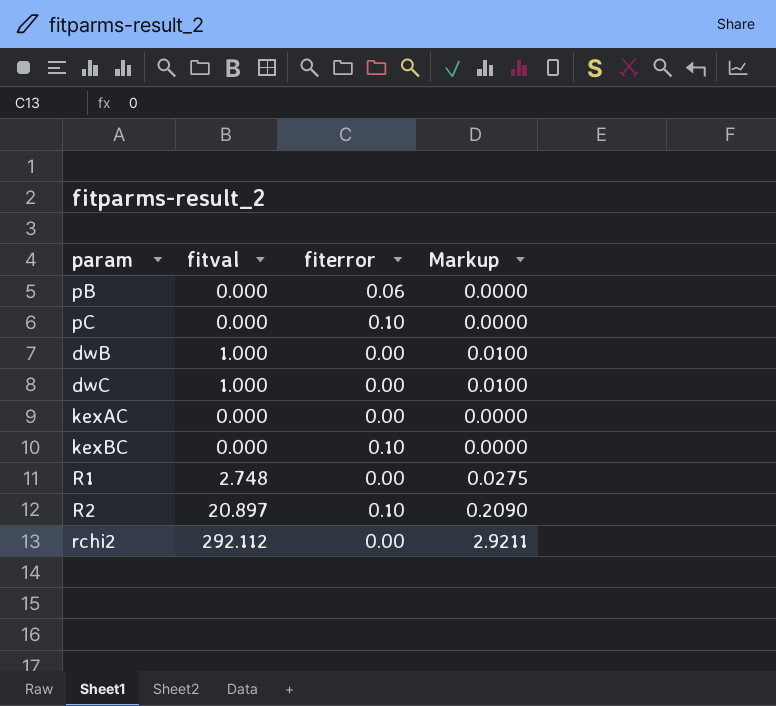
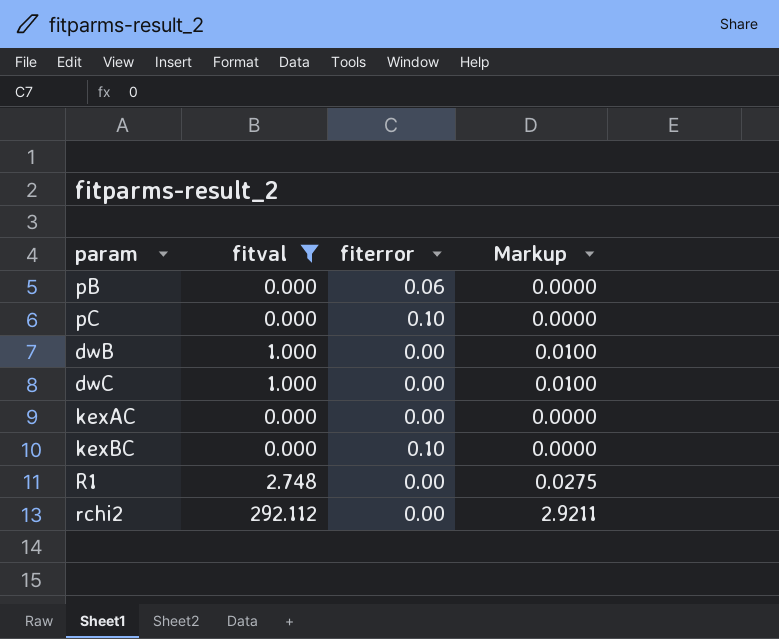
filter: none -> fitval != 20.897

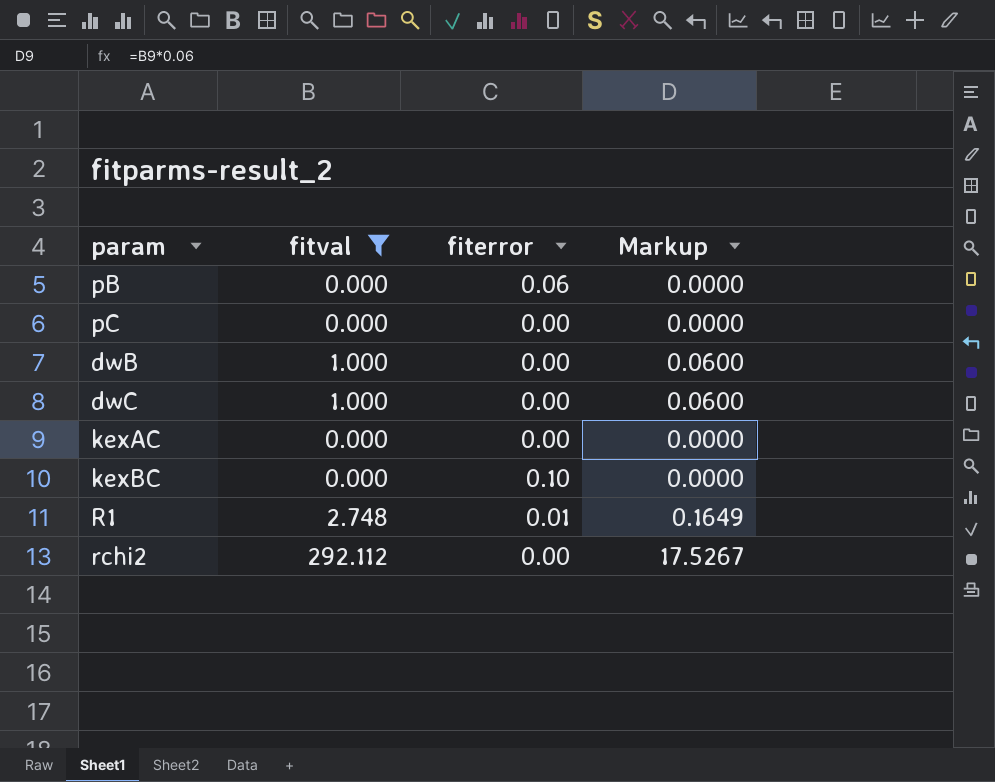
column Markup | formula: [fitval] * 0.01 -> [fitval] * 0.06
pC | fiterror: 0.10 -> 0.00
R1 | fiterror: 0.00 -> 0.01

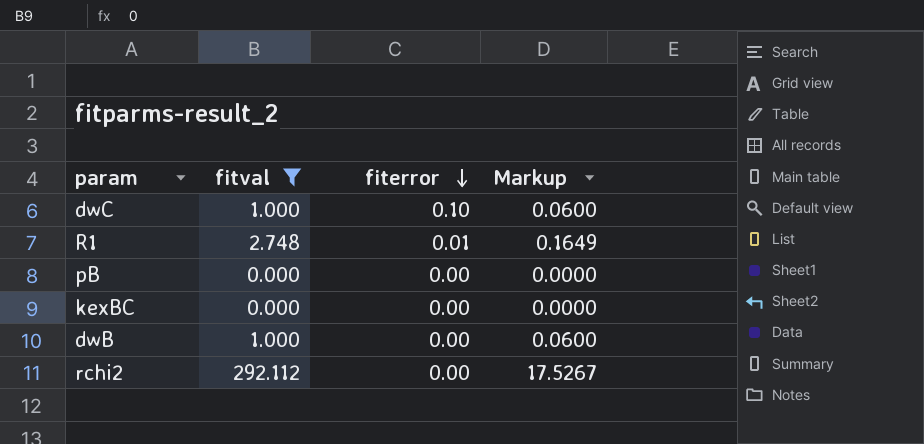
row order: none -> fiterror descending
row pC: 0.000 | 0.00 | 0.0000 -> none
row kexAC: 0.000 | 0.00 | 0.0000 -> none
dwC | fiterror: 0.00 -> 0.10
pB | fiterror: 0.06 -> 0.00
kexBC | fiterror: 0.10 -> 0.00

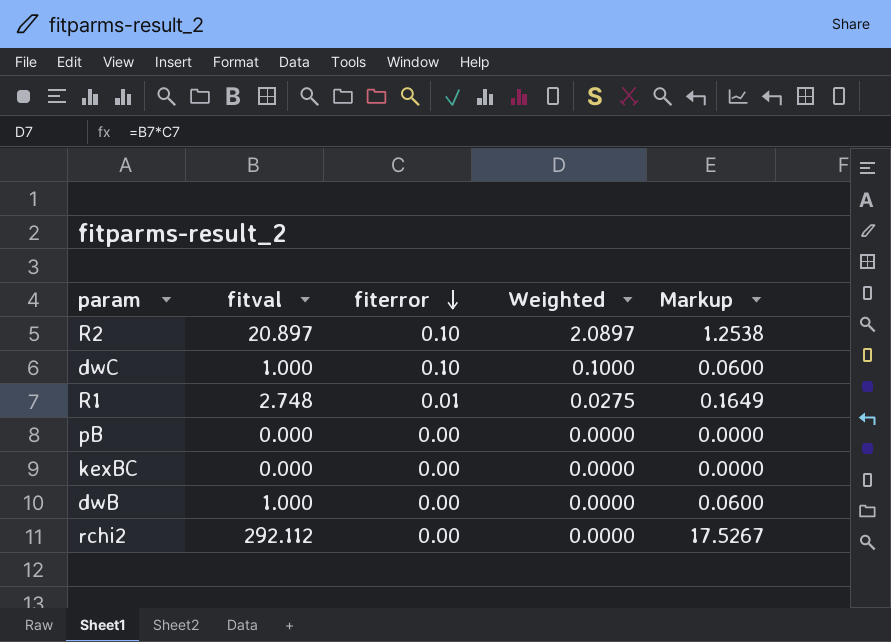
filter: fitval != 20.897 -> none
column Weighted | formula: none -> [fitval] * [fiterror]

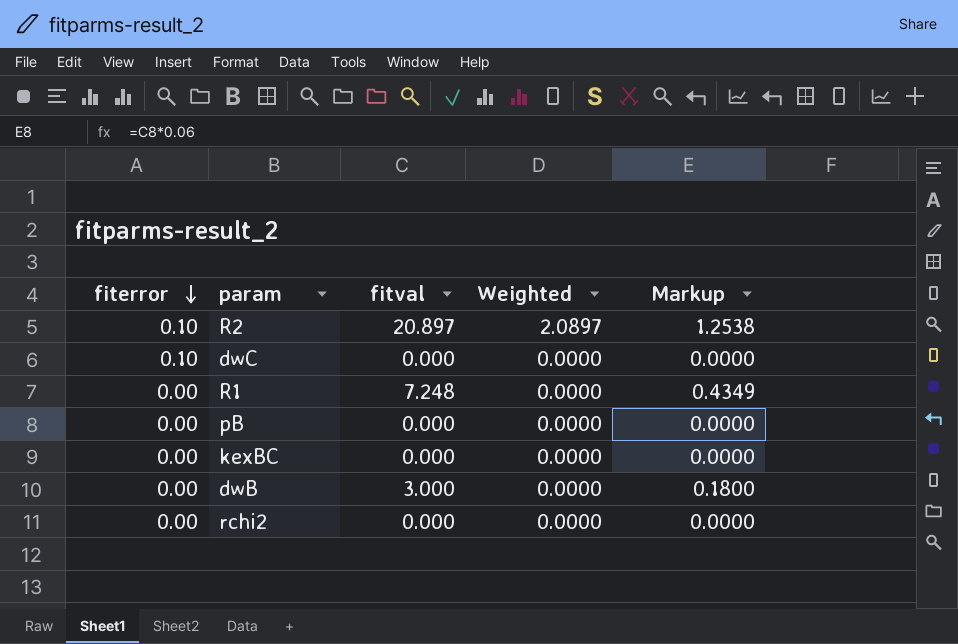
column fiterror | position: 3 -> 1
dwC | fitval: 1.000 -> 0.000
dwC | Weighted: 0.1000 -> 0.0000
dwC | Markup: 0.0600 -> 0.0000
R1 | fiterror: 0.01 -> 0.00
R1 | fitval: 2.748 -> 7.248
R1 | Weighted: 0.0275 -> 0.0000
R1 | Markup: 0.1649 -> 0.4349
dwB | fitval: 1.000 -> 3.000
dwB | Markup: 0.0600 -> 0.1800
rchi2 | fitval: 292.112 -> 0.000
rchi2 | Markup: 17.5267 -> 0.0000

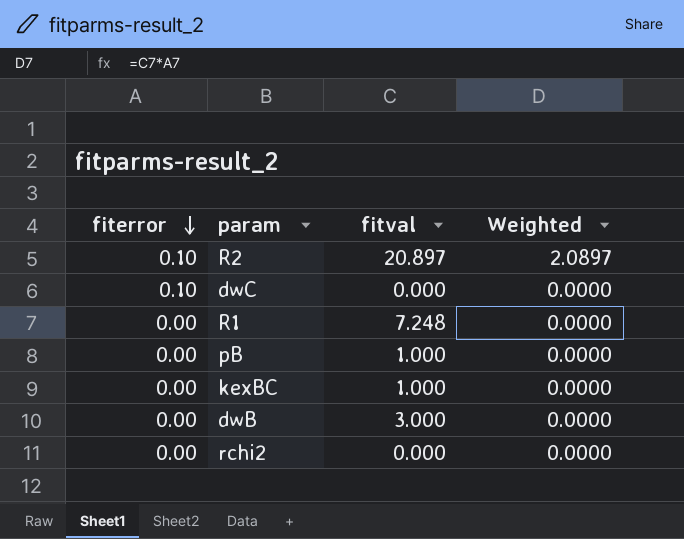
column Markup | formula: [fitval] * 0.06 -> none
pB | fitval: 0.000 -> 1.000
kexBC | fitval: 0.000 -> 1.000

